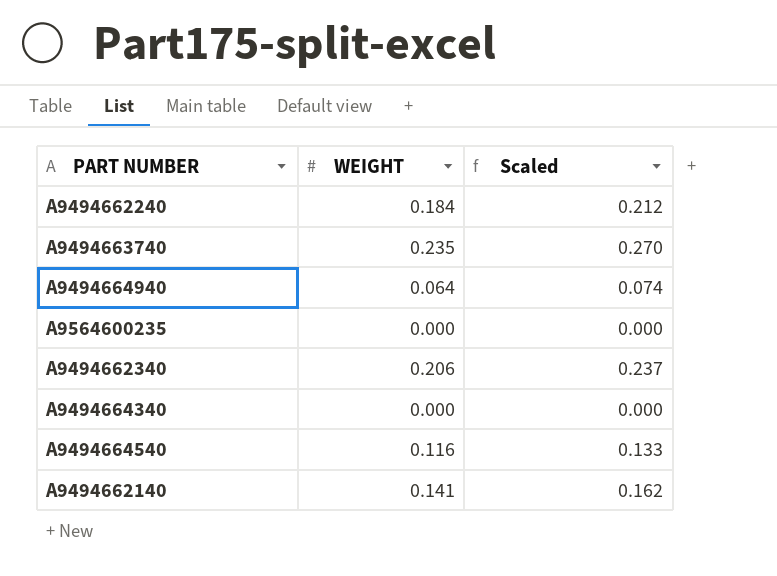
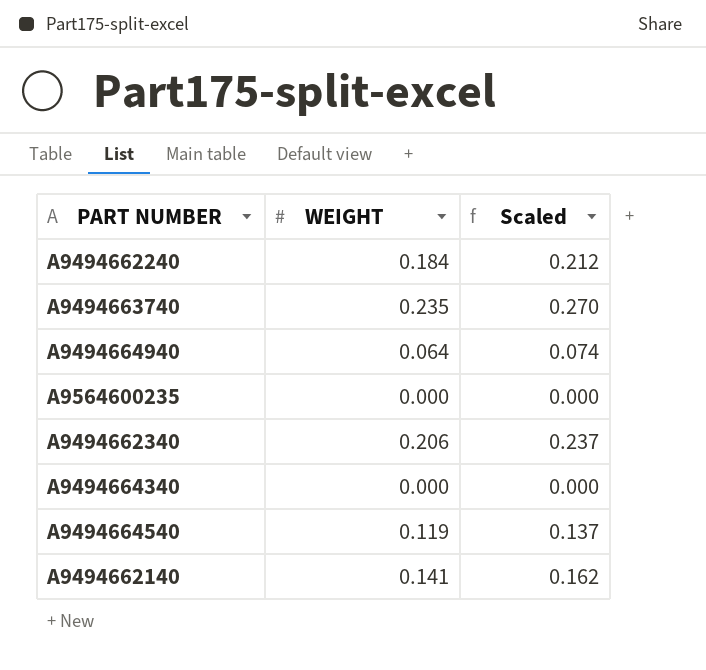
A9494664540 | WEIGHT: 0.116 -> 0.119
A9494664540 | Scaled: 0.133 -> 0.137

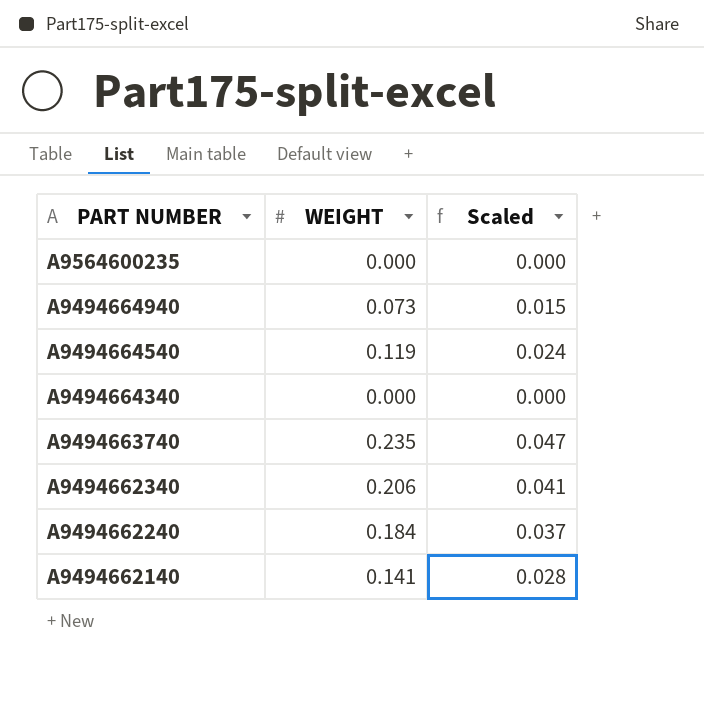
row order: none -> PART NUMBER descending
column Scaled | formula: [WEIGHT] * 1.15 -> [WEIGHT] * 0.2
A9494664940 | WEIGHT: 0.064 -> 0.073

